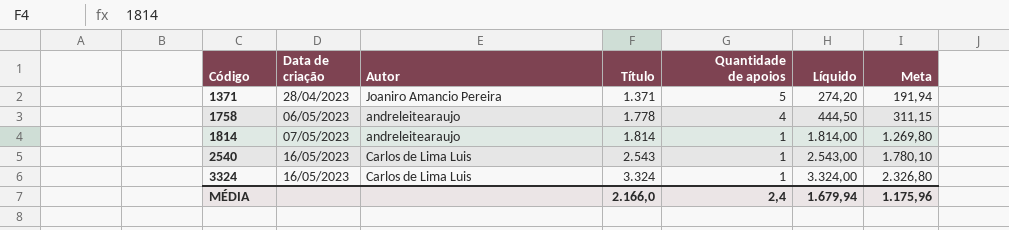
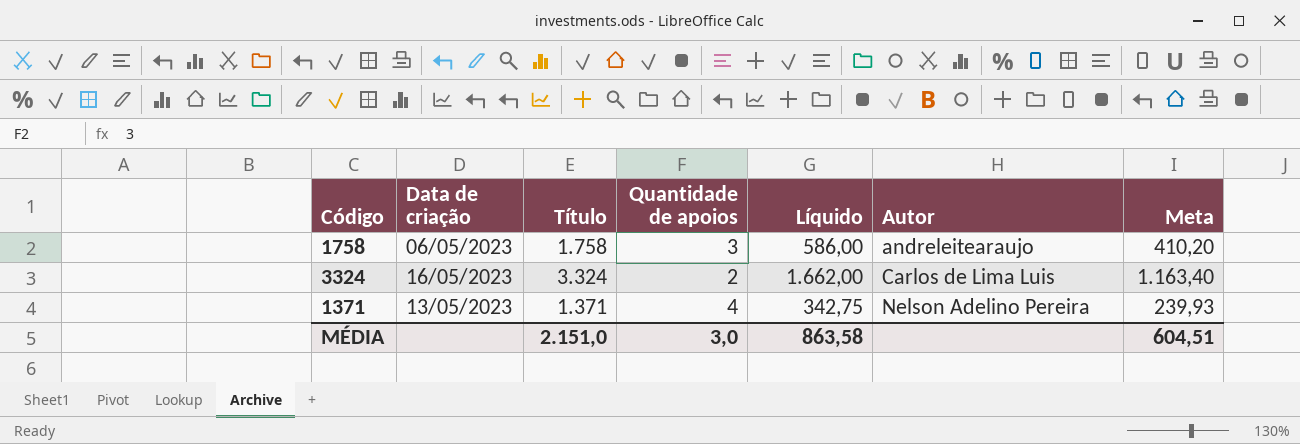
row order: Código ascending -> Autor ascending
column Autor | position: 3 -> 6
row 1814: 07/05/2023 | andreleitearaujo | 1.814 | 1 | 1.814,00 | 1.269,80 -> none
row 2540: 16/05/2023 | Carlos de Lima Luis | 2.543 | 1 | 2.543,00 | 1.780,10 -> none
1758 | Título: 1.778 -> 1.758
1758 | Quantidade de apoios: 4 -> 3
1758 | Líquido: 444,50 -> 586,00
1758 | Meta: 311,15 -> 410,20
3324 | Quantidade de apoios: 1 -> 2
3324 | Líquido: 3.324,00 -> 1.662,00
3324 | Meta: 2.326,80 -> 1.163,40
1371 | Data de criação: 28/04/2023 -> 13/05/2023
1371 | Quantidade de apoios: 5 -> 4
1371 | Líquido: 274,20 -> 342,75
1371 | Autor: Joaniro Amancio Pereira -> Nelson Adelino Pereira
1371 | Meta: 191,94 -> 239,93
MÉDIA | Título: 2.166,0 -> 2.151,0
MÉDIA | Quantidade de apoios: 2,4 -> 3,0
MÉDIA | Líquido: 1.679,94 -> 863,58
MÉDIA | Meta: 1.175,96 -> 604,51

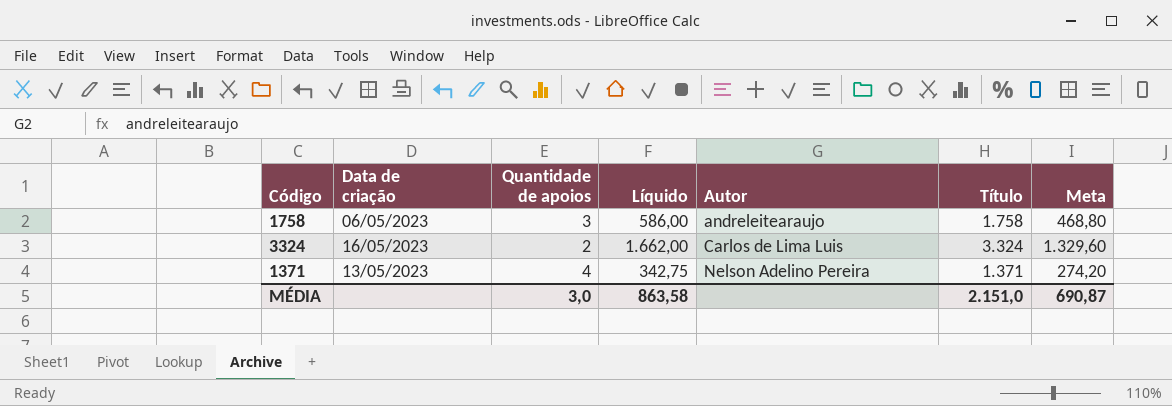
column Título | position: 3 -> 6
column Meta | formula: [Líquido] * 0,7 -> [Líquido] * 0,8
MÉDIA | Meta: 604,51 -> 690,87

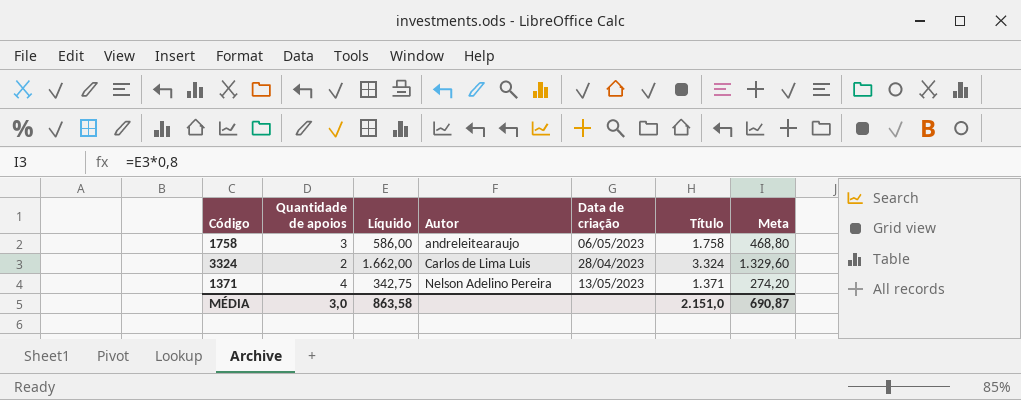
column Data de criação | position: 2 -> 5
3324 | Data de criação: 16/05/2023 -> 28/04/2023

